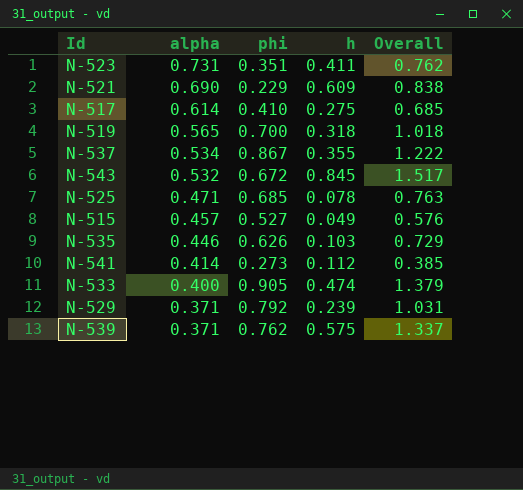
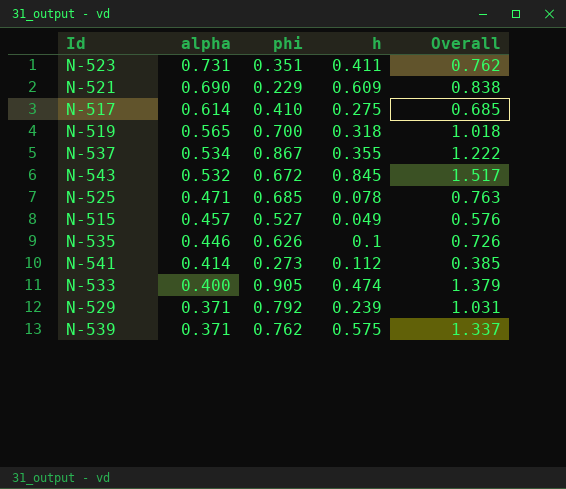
N-535 | h: 0.103 -> 0.1
N-535 | Overall: 0.729 -> 0.726

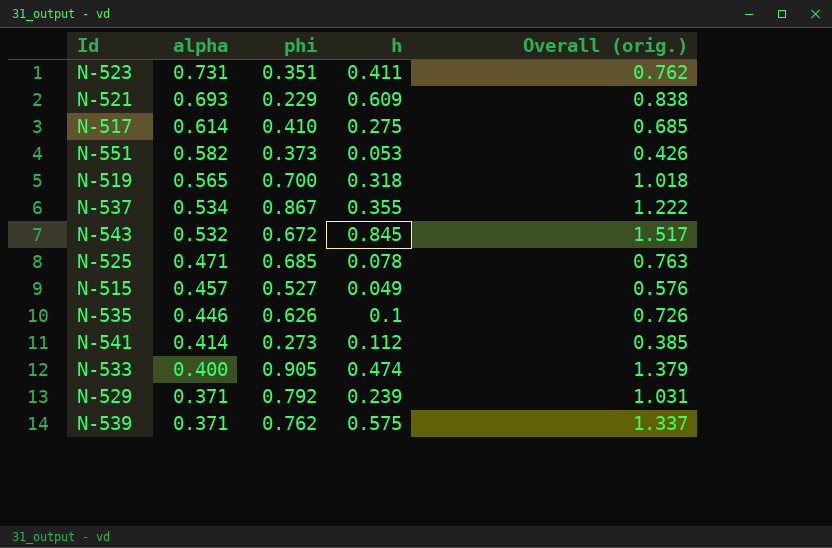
column name: Overall -> Overall (orig.)
N-521 | alpha: 0.690 -> 0.693
row N-551: none -> 0.582 | 0.373 | 0.053 | 0.426

